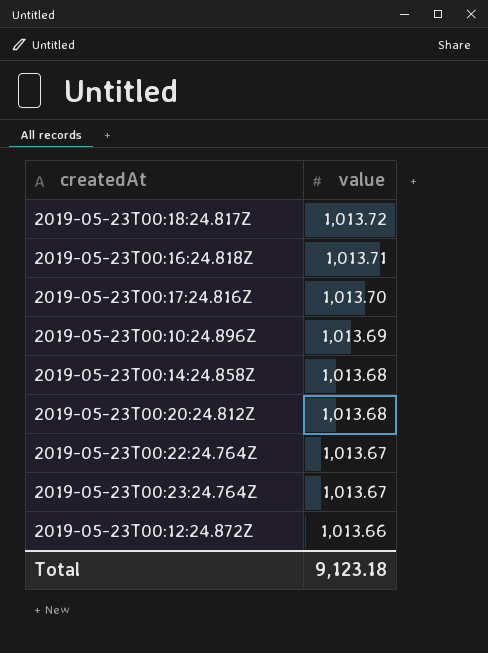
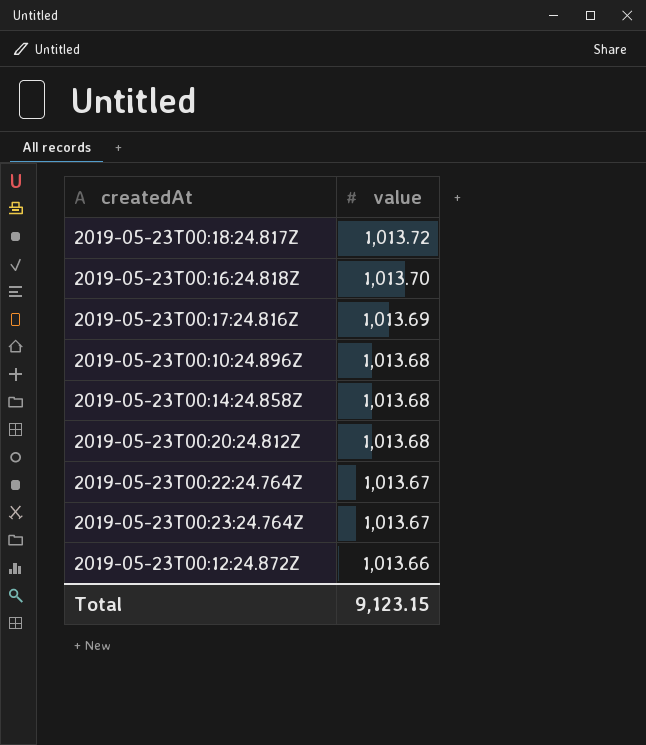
2019-05-23T00:16:24.818Z | value: 1,013.71 -> 1,013.70
2019-05-23T00:17:24.816Z | value: 1,013.70 -> 1,013.69
2019-05-23T00:10:24.896Z | value: 1,013.69 -> 1,013.68
Total | value: 9,123.18 -> 9,123.15

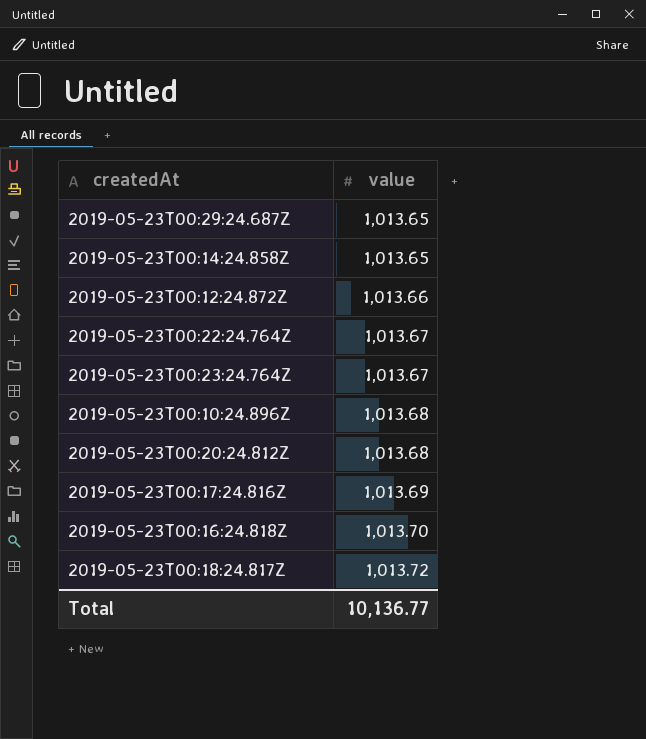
row order: value descending -> value ascending
row 2019-05-23T00:29:24.687Z: none -> 1,013.65
2019-05-23T00:14:24.858Z | value: 1,013.68 -> 1,013.65
Total | value: 9,123.15 -> 10,136.77

